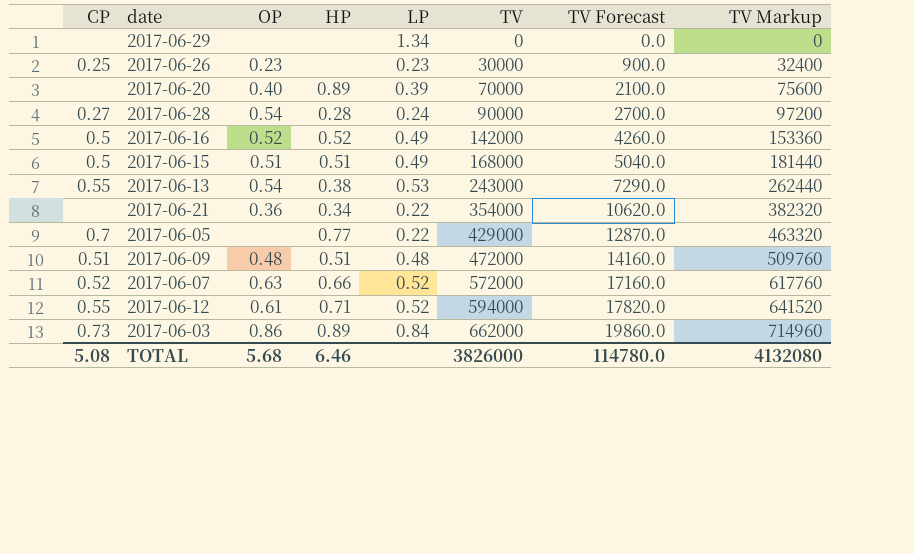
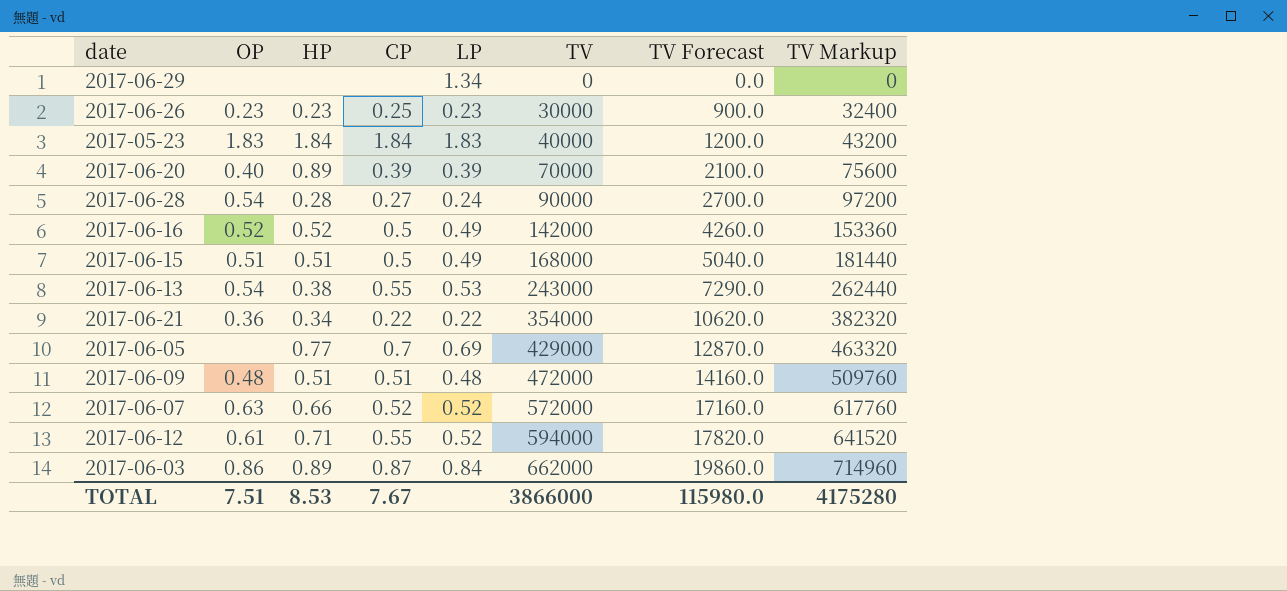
column CP | position: 1 -> 4
2017-06-26 | HP: none -> 0.23
row 2017-05-23: none -> 1.83 | 1.84 | 1.84 | 1.83 | 40000 | 1200.0 | 43200
2017-06-20 | CP: none -> 0.39
2017-06-21 | CP: none -> 0.22
2017-06-05 | LP: 0.22 -> 0.69
2017-06-03 | CP: 0.73 -> 0.87
TOTAL | OP: 5.68 -> 7.51
TOTAL | HP: 6.46 -> 8.53
TOTAL | CP: 5.08 -> 7.67
TOTAL | TV: 3826000 -> 3866000
TOTAL | TV Forecast: 114780.0 -> 115980.0
TOTAL | TV Markup: 4132080 -> 4175280

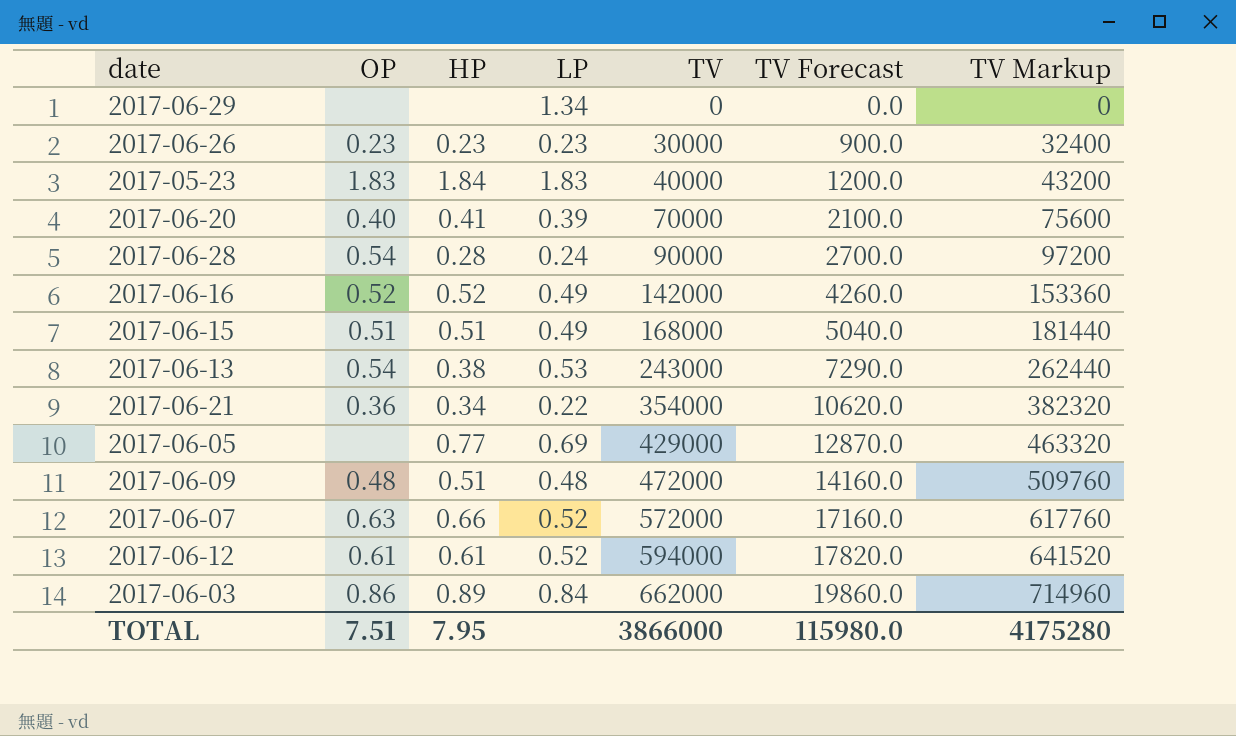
column CP | position: 4 -> none
2017-06-20 | HP: 0.89 -> 0.41
2017-06-12 | HP: 0.71 -> 0.61
TOTAL | HP: 8.53 -> 7.95

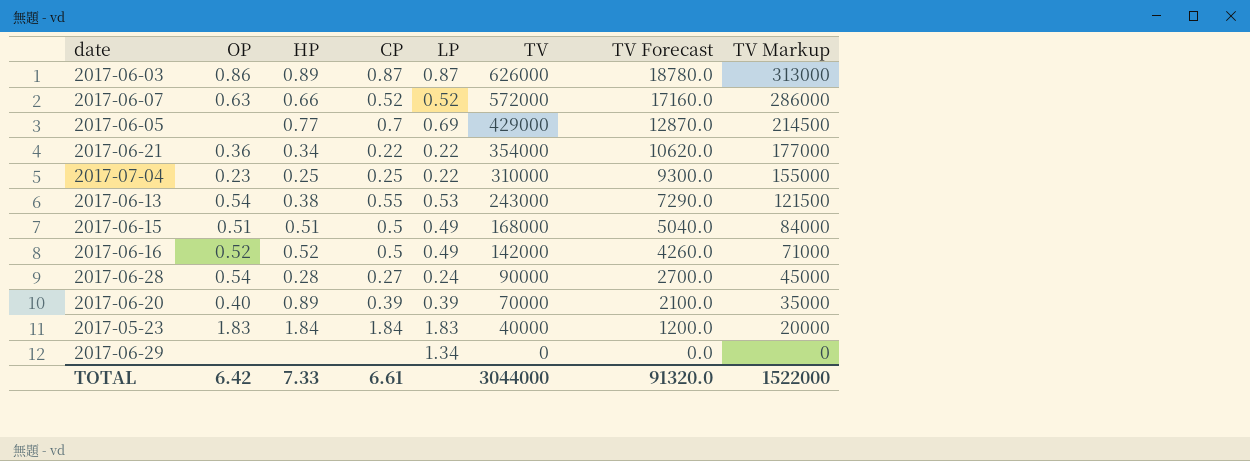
row order: TV ascending -> TV descending
column CP | position: none -> 4
column TV Markup | formula: [TV] * 1.08 -> [TV] * 0.5
row 2017-06-26: 0.23 | 0.23 | 0.23 | 30000 | 900.0 | 32400 -> none
row 2017-06-09: 0.48 | 0.51 | 0.48 | 472000 | 14160.0 | 509760 -> none
row 2017-06-12: 0.61 | 0.61 | 0.52 | 594000 | 17820.0 | 641520 -> none
2017-06-03 | LP: 0.84 -> 0.87
2017-06-03 | TV: 662000 -> 626000
2017-06-03 | TV Forecast: 19860.0 -> 18780.0
row 2017-07-04: none -> 0.23 | 0.25 | 0.25 | 0.22 | 310000 | 9300.0 | 155000
2017-06-20 | HP: 0.41 -> 0.89
TOTAL | OP: 7.51 -> 6.42
TOTAL | HP: 7.95 -> 7.33
TOTAL | TV: 3866000 -> 3044000
TOTAL | TV Forecast: 115980.0 -> 91320.0
TOTAL | TV Markup: 4175280 -> 1522000

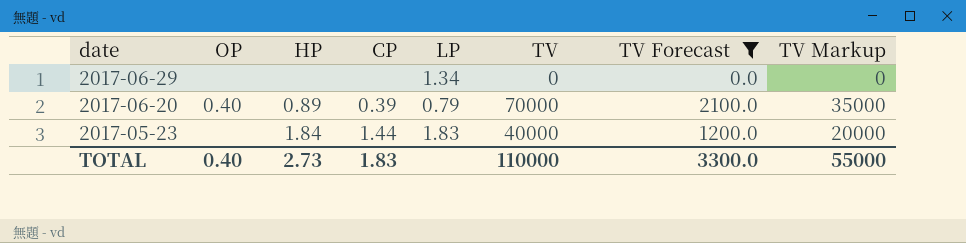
filter: none -> TV Forecast <= 2100.0
row order: TV descending -> date descending
2017-06-20 | LP: 0.39 -> 0.79
2017-05-23 | OP: 1.83 -> none
2017-05-23 | CP: 1.84 -> 1.44
TOTAL | OP: 6.42 -> 0.40
TOTAL | HP: 7.33 -> 2.73
TOTAL | CP: 6.61 -> 1.83
TOTAL | TV: 3044000 -> 110000
TOTAL | TV Forecast: 91320.0 -> 3300.0
TOTAL | TV Markup: 1522000 -> 55000

